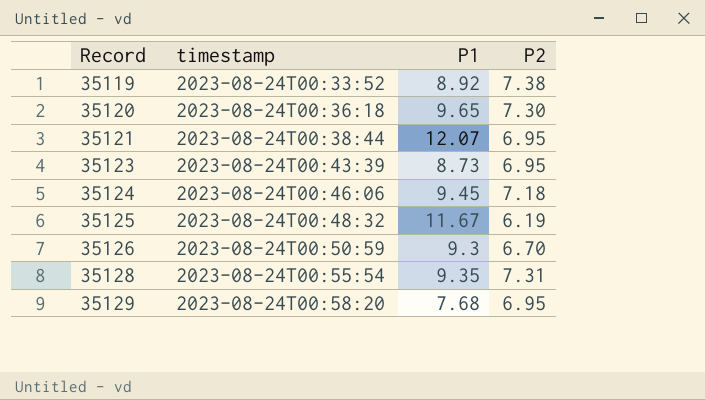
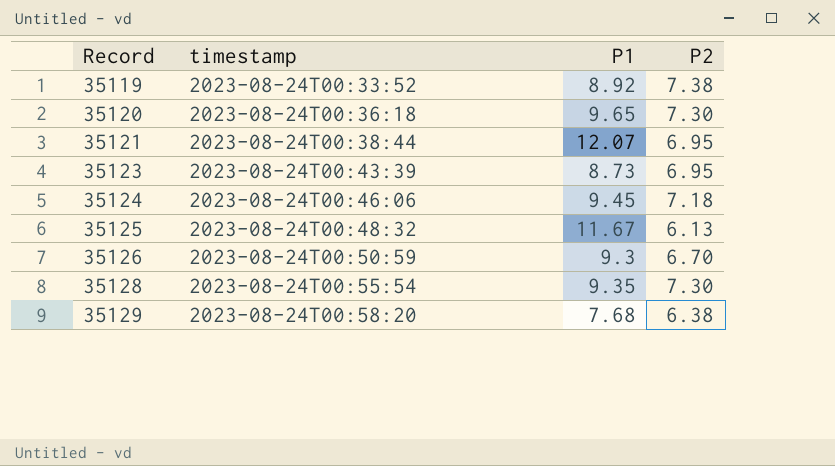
35125 | P2: 6.19 -> 6.13
35128 | P2: 7.31 -> 7.30
35129 | P2: 6.95 -> 6.38

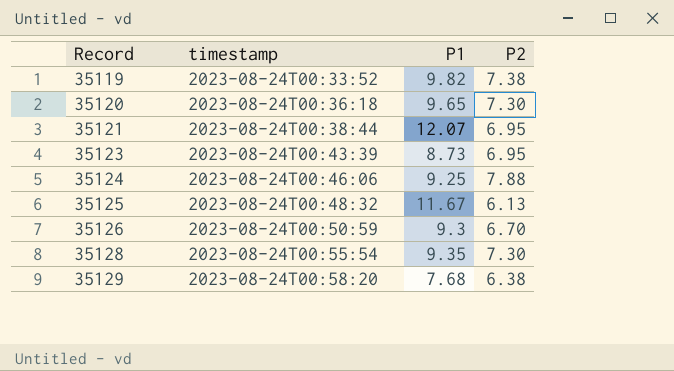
35119 | P1: 8.92 -> 9.82
35124 | P1: 9.45 -> 9.25
35124 | P2: 7.18 -> 7.88

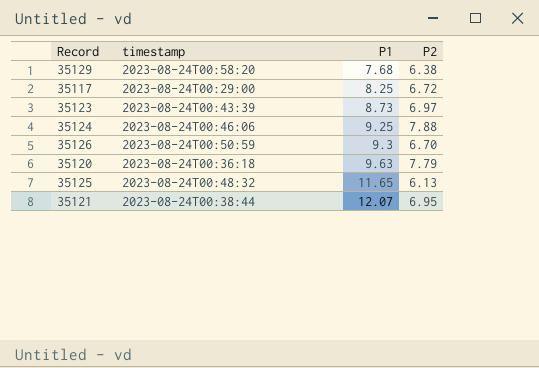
row order: Record ascending -> P1 ascending
row 35119: 2023-08-24T00:33:52 | 9.82 | 7.38 -> none
row 35128: 2023-08-24T00:55:54 | 9.35 | 7.30 -> none
row 35117: none -> 2023-08-24T00:29:00 | 8.25 | 6.72
35123 | P2: 6.95 -> 6.97
35120 | P1: 9.65 -> 9.63
35120 | P2: 7.30 -> 7.79
35125 | P1: 11.67 -> 11.65

